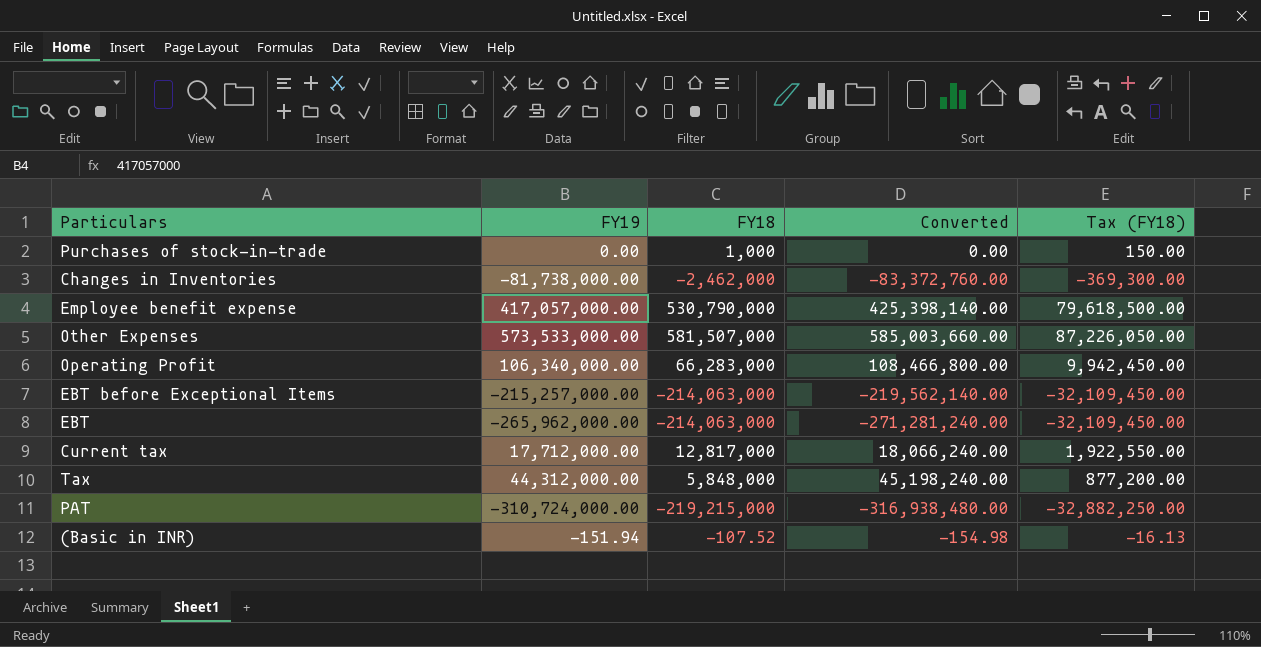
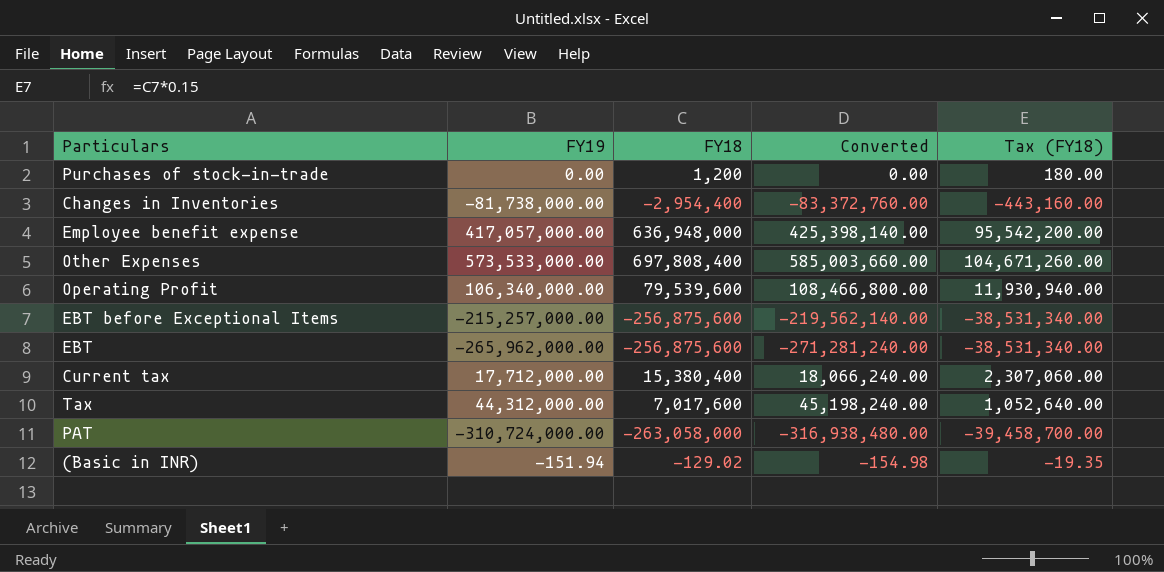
Purchases of stock-in-trade | FY18: 1,000 -> 1,200
Purchases of stock-in-trade | Tax (FY18): 150.00 -> 180.00
Changes in Inventories | FY18: -2,462,000 -> -2,954,400
Changes in Inventories | Tax (FY18): -369,300.00 -> -443,160.00
Employee benefit expense | FY18: 530,790,000 -> 636,948,000
Employee benefit expense | Tax (FY18): 79,618,500.00 -> 95,542,200.00
Other Expenses | FY18: 581,507,000 -> 697,808,400
Other Expenses | Tax (FY18): 87,226,050.00 -> 104,671,260.00
Operating Profit | FY18: 66,283,000 -> 79,539,600
Operating Profit | Tax (FY18): 9,942,450.00 -> 11,930,940.00
EBT before Exceptional Items | FY18: -214,063,000 -> -256,875,600
EBT before Exceptional Items | Tax (FY18): -32,109,450.00 -> -38,531,340.00
EBT | FY18: -214,063,000 -> -256,875,600
EBT | Tax (FY18): -32,109,450.00 -> -38,531,340.00
Current tax | FY18: 12,817,000 -> 15,380,400
Current tax | Tax (FY18): 1,922,550.00 -> 2,307,060.00
Tax | FY18: 5,848,000 -> 7,017,600
Tax | Tax (FY18): 877,200.00 -> 1,052,640.00
PAT | FY18: -219,215,000 -> -263,058,000
PAT | Tax (FY18): -32,882,250.00 -> -39,458,700.00
(Basic in INR) | FY18: -107.52 -> -129.02
(Basic in INR) | Tax (FY18): -16.13 -> -19.35

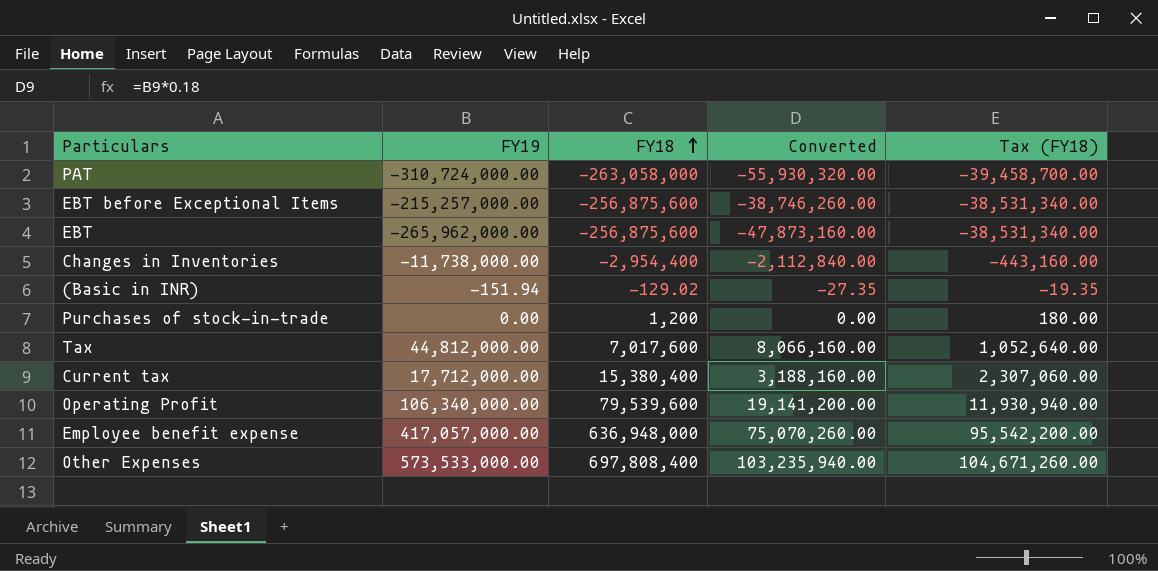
row order: none -> FY18 ascending
column Converted | formula: [FY19] * 1.02 -> [FY19] * 0.18
Changes in Inventories | FY19: -81,738,000.00 -> -11,738,000.00
Tax | FY19: 44,312,000.00 -> 44,812,000.00

